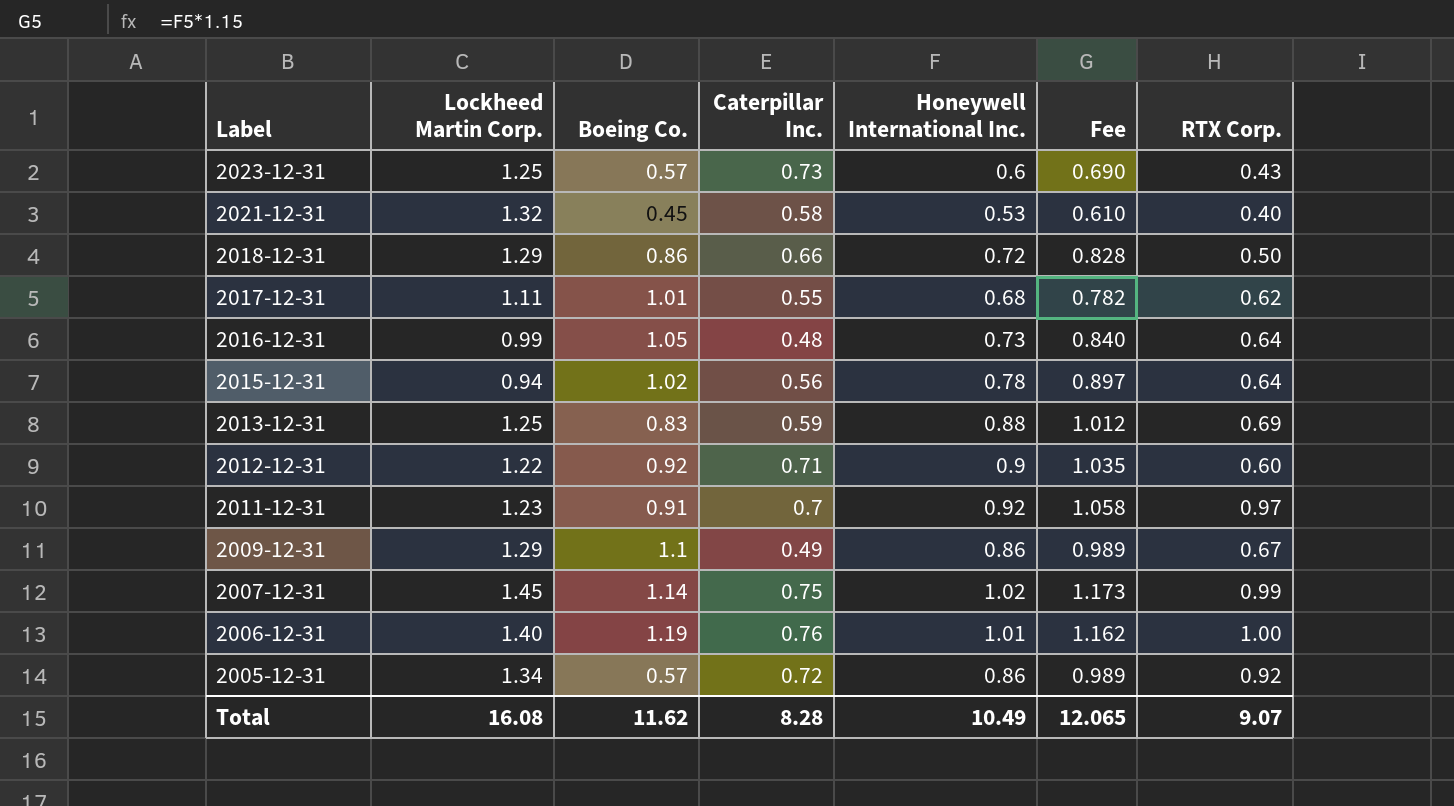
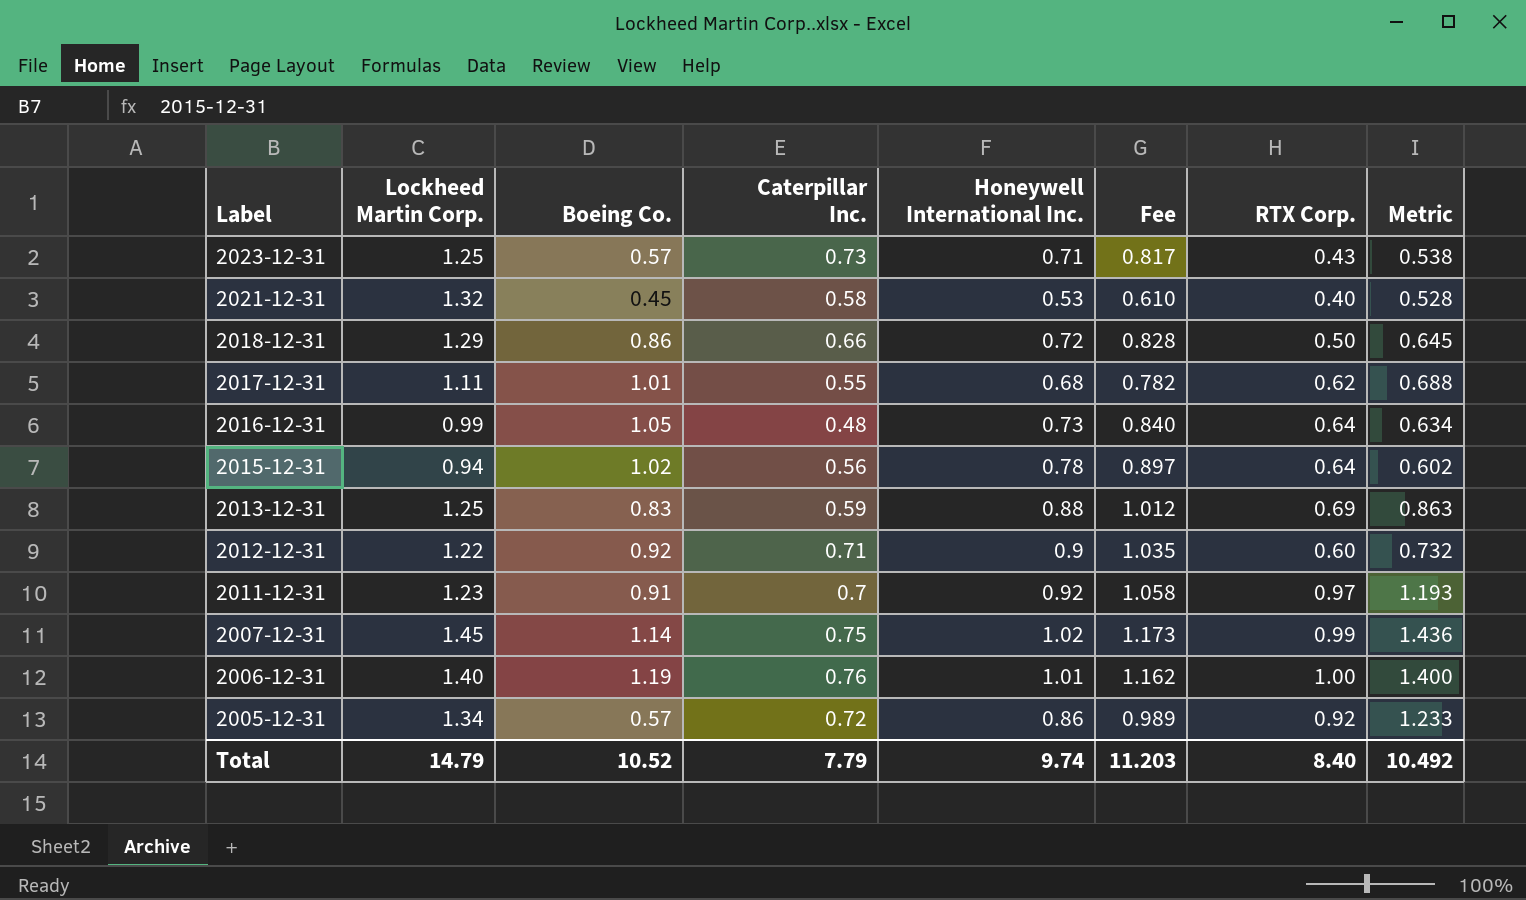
column Metric | formula: none -> [Lockheed Martin Corp.] * [RTX Corp.]
row 2009-12-31: 1.29 | 1.1 | 0.49 | 0.86 | 0.989 | 0.67 -> none
2023-12-31 | Honeywell International Inc.: 0.6 -> 0.71
2023-12-31 | Fee: 0.690 -> 0.817
Total | Lockheed Martin Corp.: 16.08 -> 14.79
Total | Boeing Co.: 11.62 -> 10.52
Total | Caterpillar Inc.: 8.28 -> 7.79
Total | Honeywell International Inc.: 10.49 -> 9.74
Total | Fee: 12.065 -> 11.203
Total | RTX Corp.: 9.07 -> 8.40

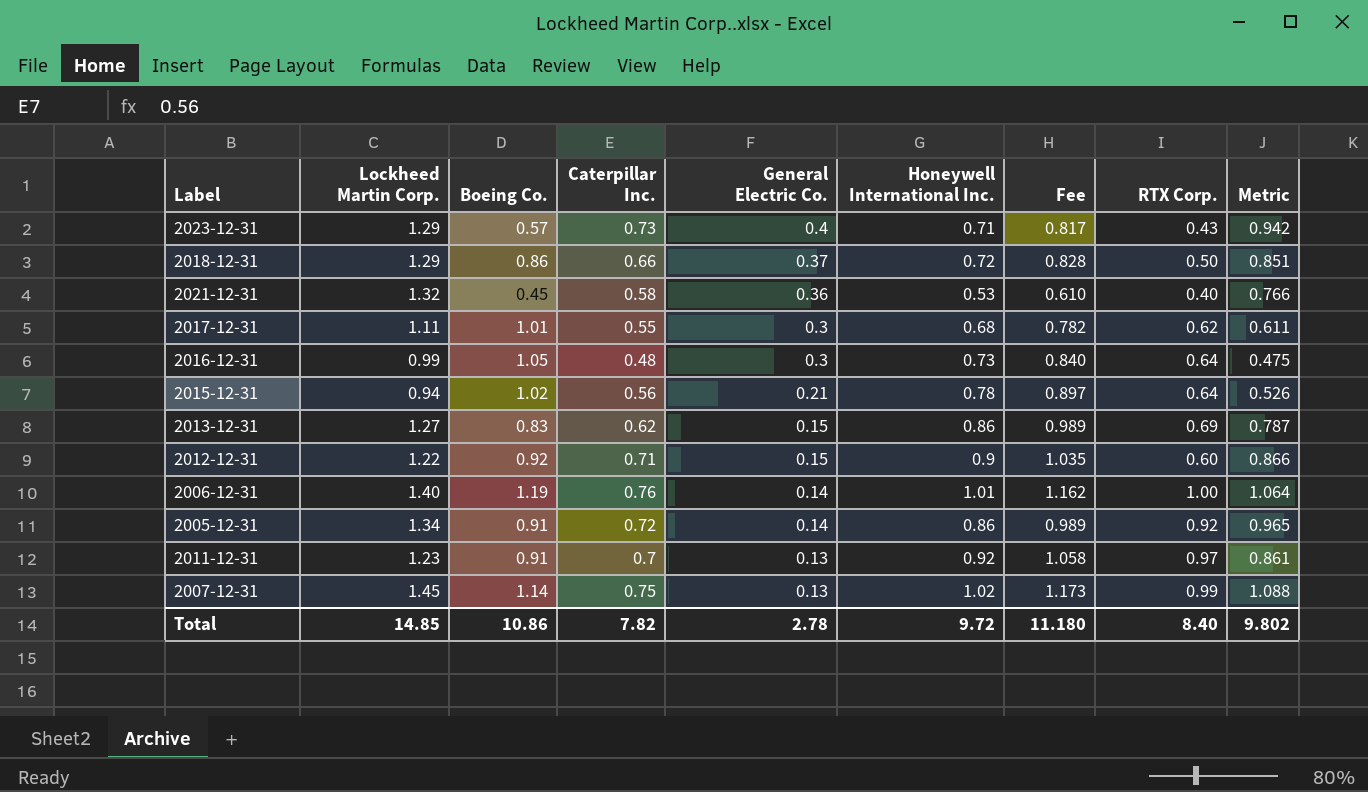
row order: Label descending -> General Electric Co. descending
column General Electric Co. | position: none -> 5
column Metric | formula: [Lockheed Martin Corp.] * [RTX Corp.] -> [Lockheed Martin Corp.] * [Caterpillar Inc.]
2023-12-31 | Lockheed Martin Corp.: 1.25 -> 1.29
2013-12-31 | Lockheed Martin Corp.: 1.25 -> 1.27
2013-12-31 | Caterpillar Inc.: 0.59 -> 0.62
2013-12-31 | Honeywell International Inc.: 0.88 -> 0.86
2013-12-31 | Fee: 1.012 -> 0.989
2005-12-31 | Boeing Co.: 0.57 -> 0.91
Total | Lockheed Martin Corp.: 14.79 -> 14.85
Total | Boeing Co.: 10.52 -> 10.86
Total | Caterpillar Inc.: 7.79 -> 7.82
Total | Honeywell International Inc.: 9.74 -> 9.72
Total | Fee: 11.203 -> 11.180
Total | Metric: 10.492 -> 9.802

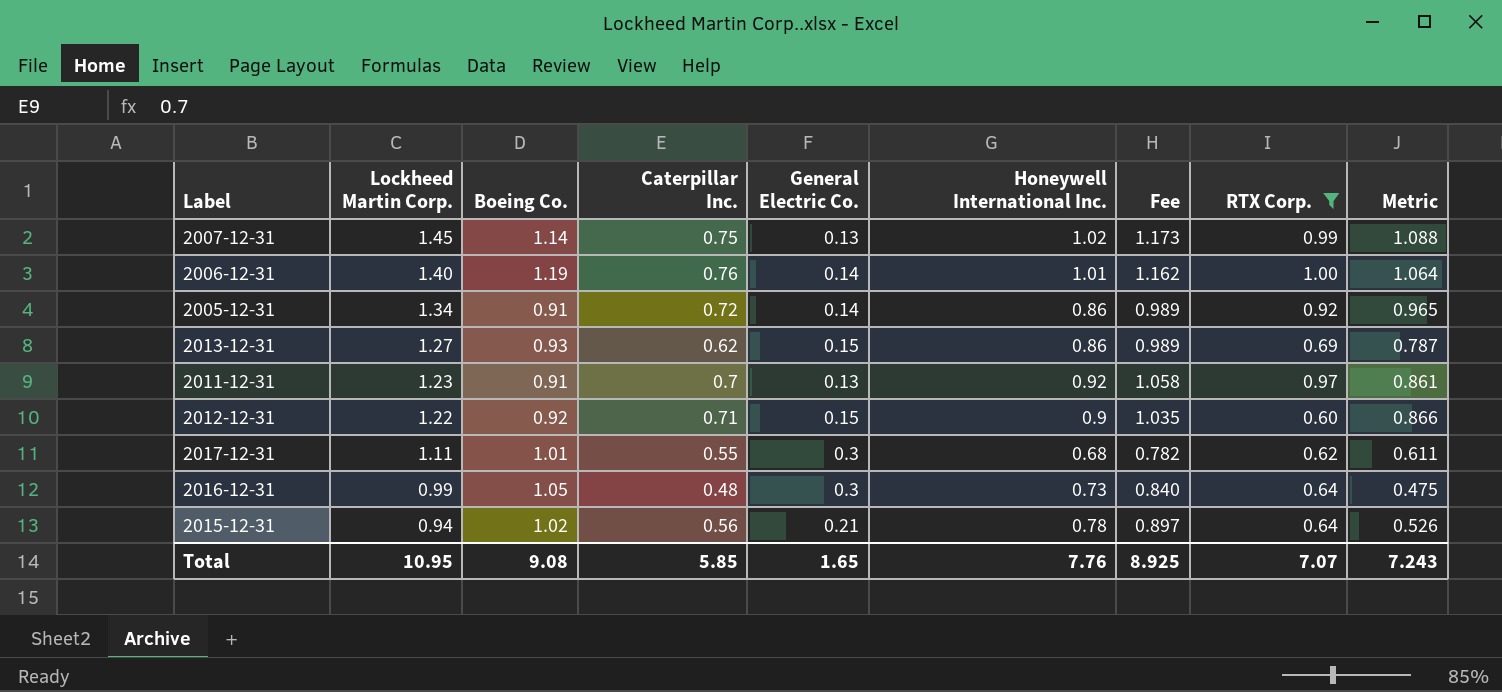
filter: none -> RTX Corp. >= 0.60
row order: General Electric Co. descending -> Lockheed Martin Corp. descending
2013-12-31 | Boeing Co.: 0.83 -> 0.93
Total | Lockheed Martin Corp.: 14.85 -> 10.95
Total | Boeing Co.: 10.86 -> 9.08
Total | Caterpillar Inc.: 7.82 -> 5.85
Total | General Electric Co.: 2.78 -> 1.65
Total | Honeywell International Inc.: 9.72 -> 7.76
Total | Fee: 11.180 -> 8.925
Total | RTX Corp.: 8.40 -> 7.07
Total | Metric: 9.802 -> 7.243

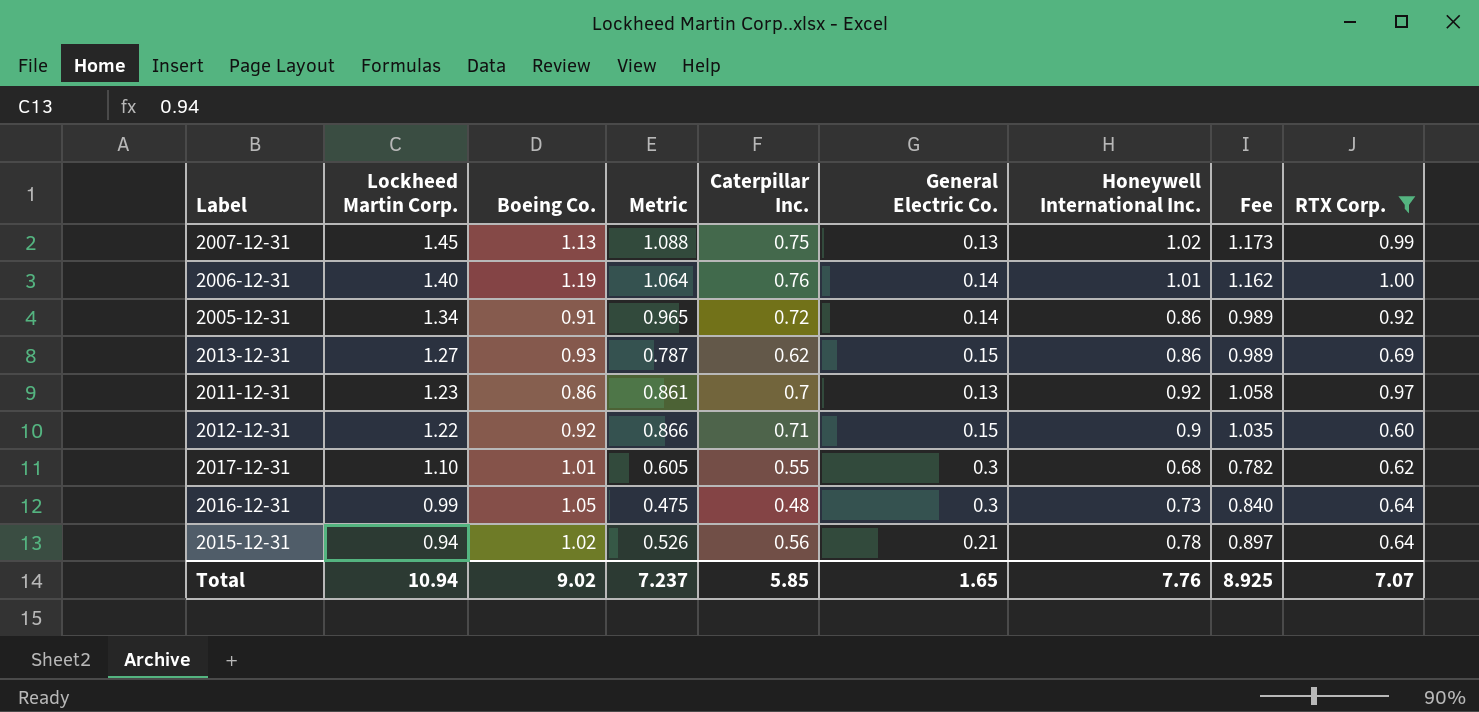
column Metric | position: 9 -> 4
2007-12-31 | Boeing Co.: 1.14 -> 1.13
2011-12-31 | Boeing Co.: 0.91 -> 0.86
2017-12-31 | Lockheed Martin Corp.: 1.11 -> 1.10
2017-12-31 | Metric: 0.611 -> 0.605
Total | Lockheed Martin Corp.: 10.95 -> 10.94
Total | Boeing Co.: 9.08 -> 9.02
Total | Metric: 7.243 -> 7.237

